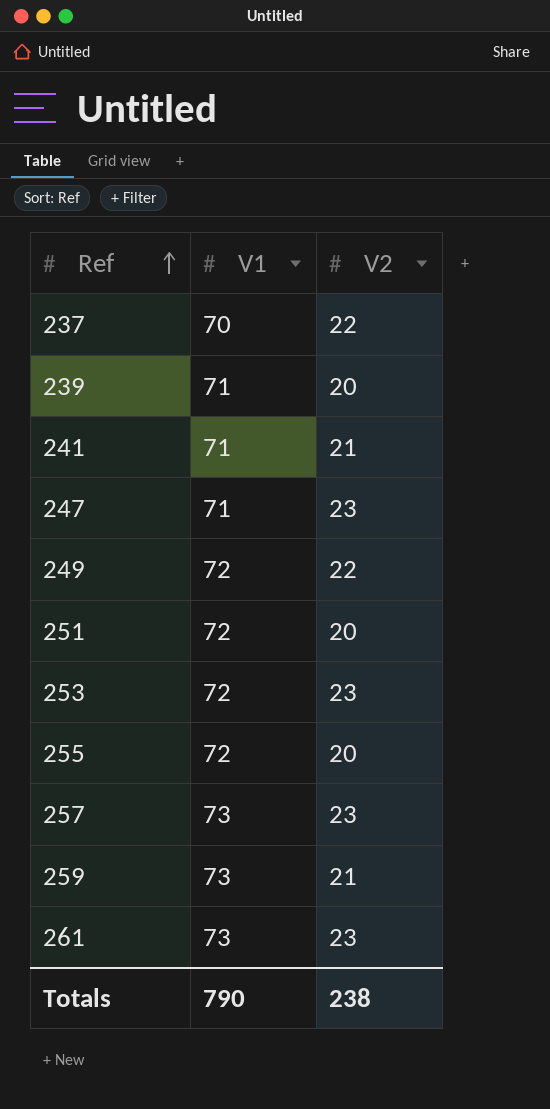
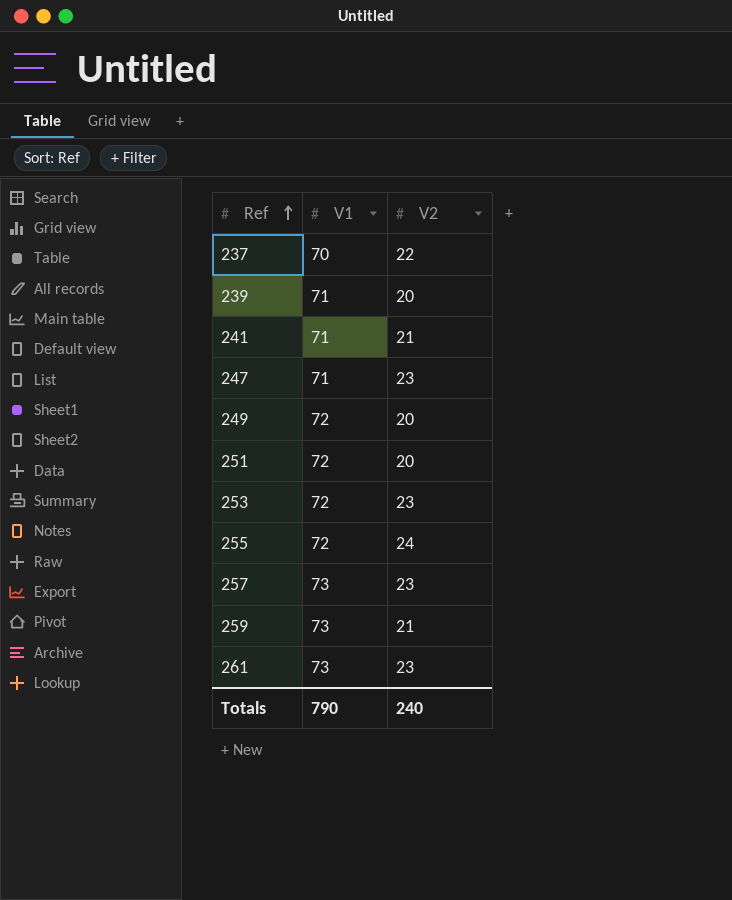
249 | V2: 22 -> 20
255 | V2: 20 -> 24
Totals | V2: 238 -> 240

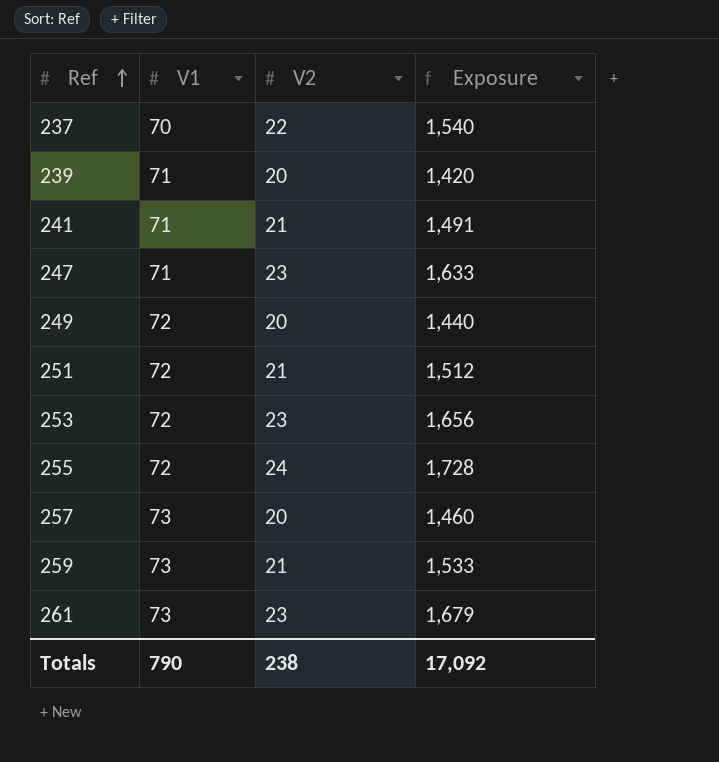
column Exposure | formula: none -> [V1] * [V2]
251 | V2: 20 -> 21
257 | V2: 23 -> 20
Totals | V2: 240 -> 238

